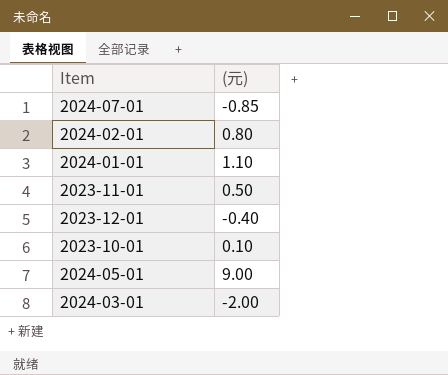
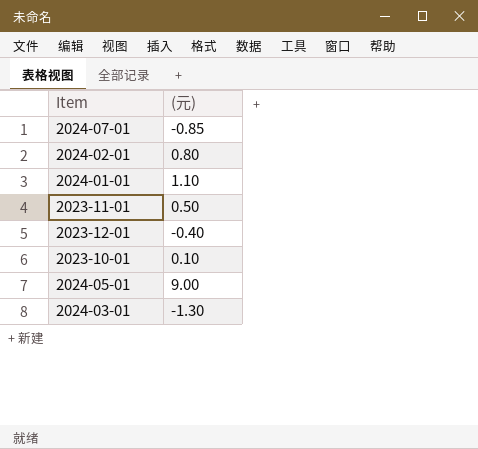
2024-03-01 | (元): -2.00 -> -1.30

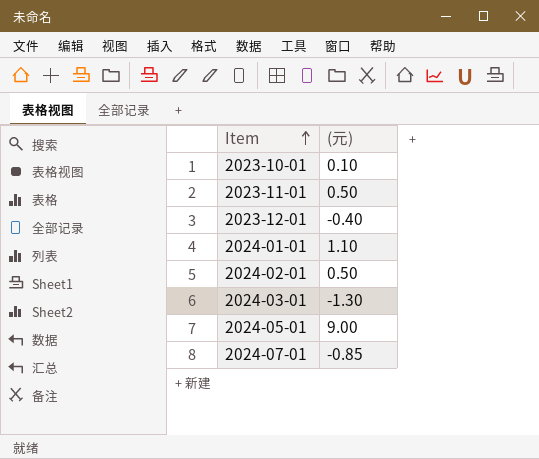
row order: none -> Item ascending
2024-02-01 | (元): 0.80 -> 0.50

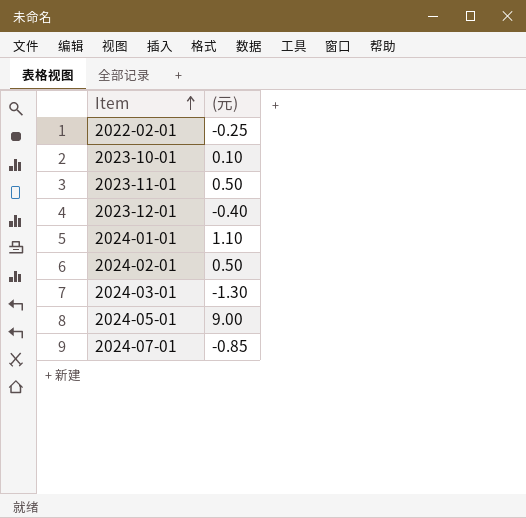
row 2022-02-01: none -> -0.25

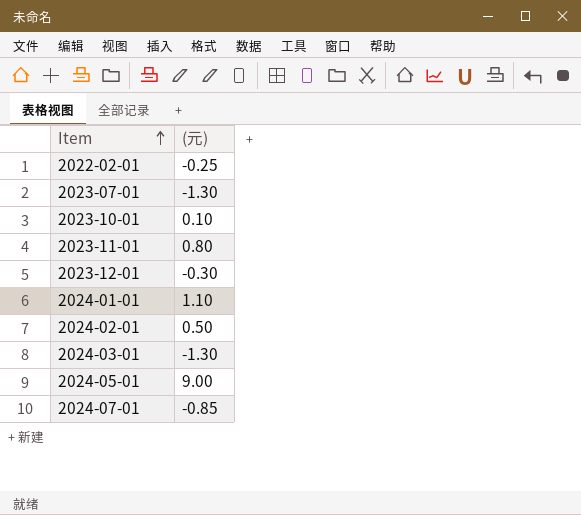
row 2023-07-01: none -> -1.30
2023-11-01 | (元): 0.50 -> 0.80
2023-12-01 | (元): -0.40 -> -0.30

